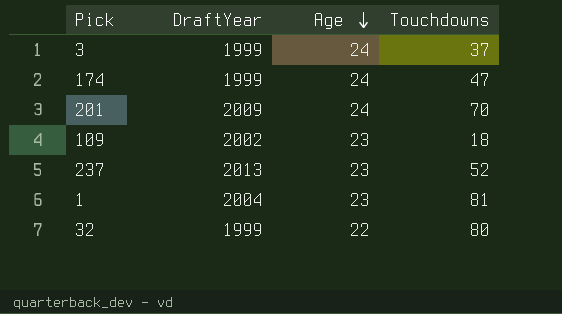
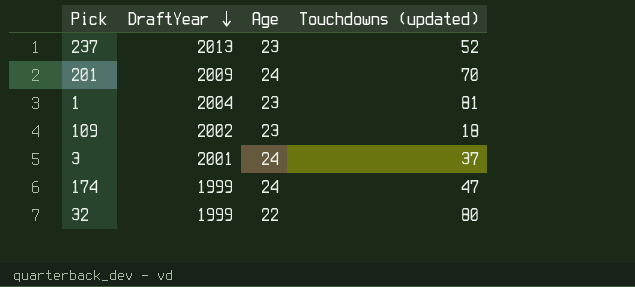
row order: Age descending -> DraftYear descending
column name: Touchdowns -> Touchdowns (updated)
3 | DraftYear: 1999 -> 2001

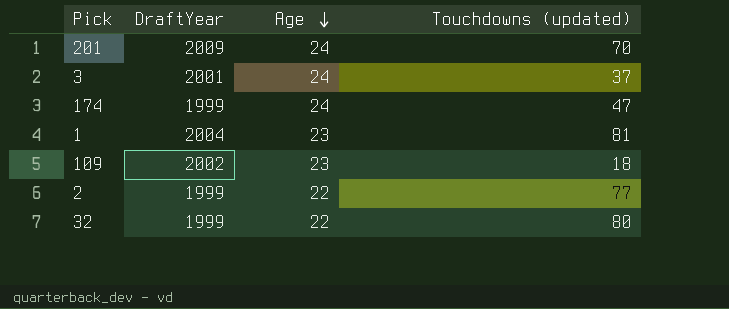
row order: DraftYear descending -> Age descending
row 237: 2013 | 23 | 52 -> none
row 2: none -> 1999 | 22 | 77

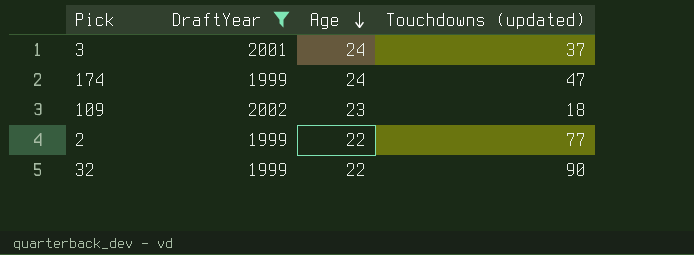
filter: none -> DraftYear <= 2002
32 | Touchdowns (updated): 80 -> 90

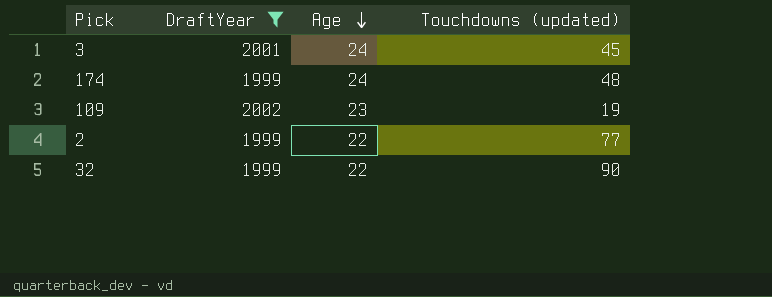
3 | Touchdowns (updated): 37 -> 45
174 | Touchdowns (updated): 47 -> 48
109 | Touchdowns (updated): 18 -> 19

